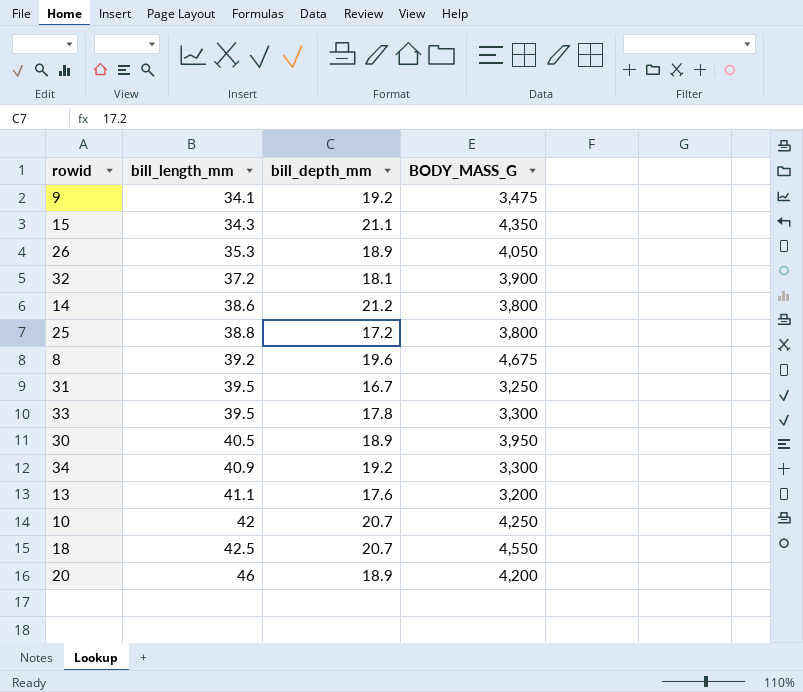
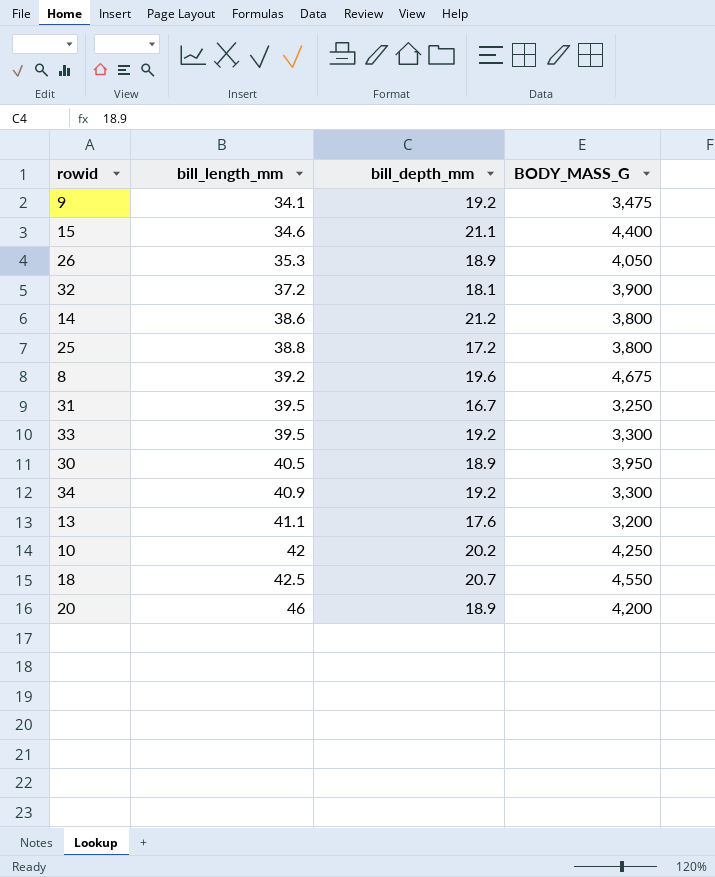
15 | bill_length_mm: 34.3 -> 34.6
15 | BODY_MASS_G: 4,350 -> 4,400
33 | bill_depth_mm: 17.8 -> 19.2
10 | bill_depth_mm: 20.7 -> 20.2

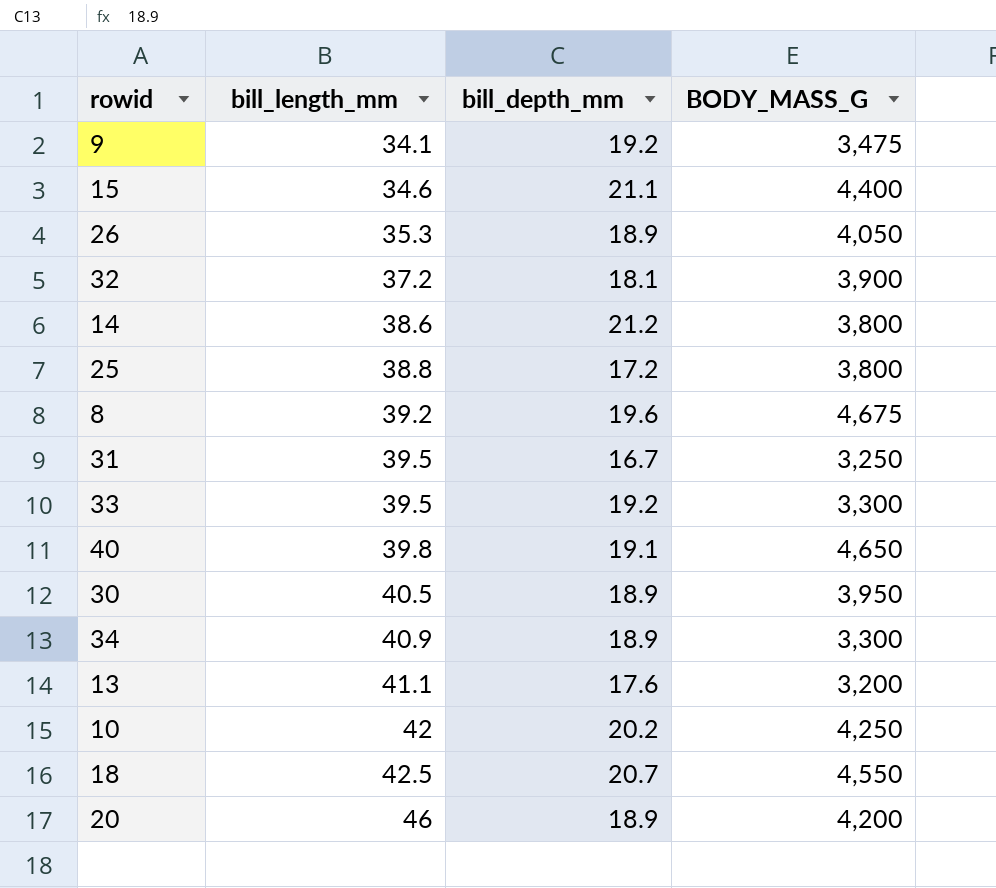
row 40: none -> 39.8 | 19.1 | 4,650
34 | bill_depth_mm: 19.2 -> 18.9

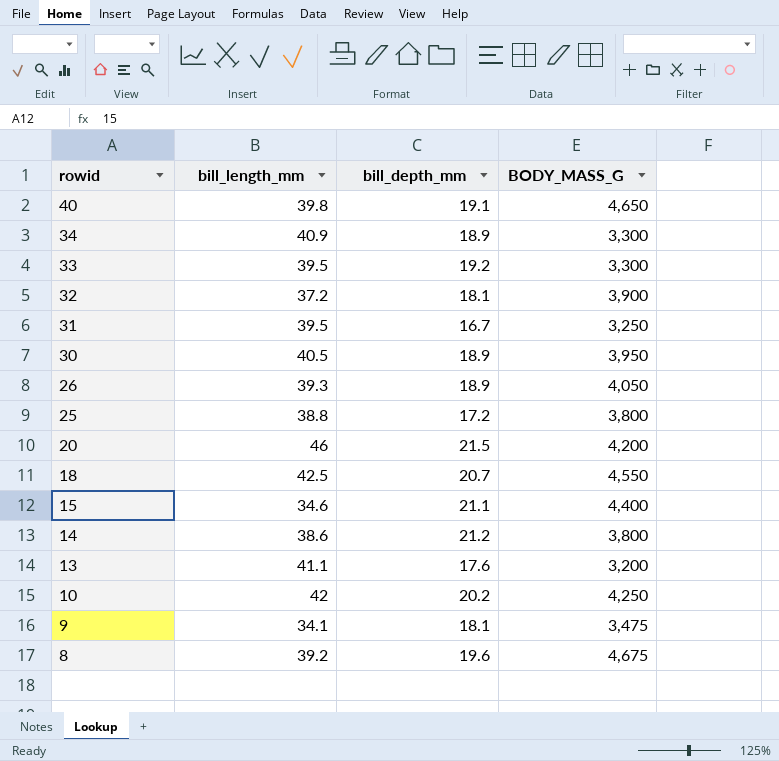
row order: bill_length_mm ascending -> rowid descending
26 | bill_length_mm: 35.3 -> 39.3
20 | bill_depth_mm: 18.9 -> 21.5
9 | bill_depth_mm: 19.2 -> 18.1

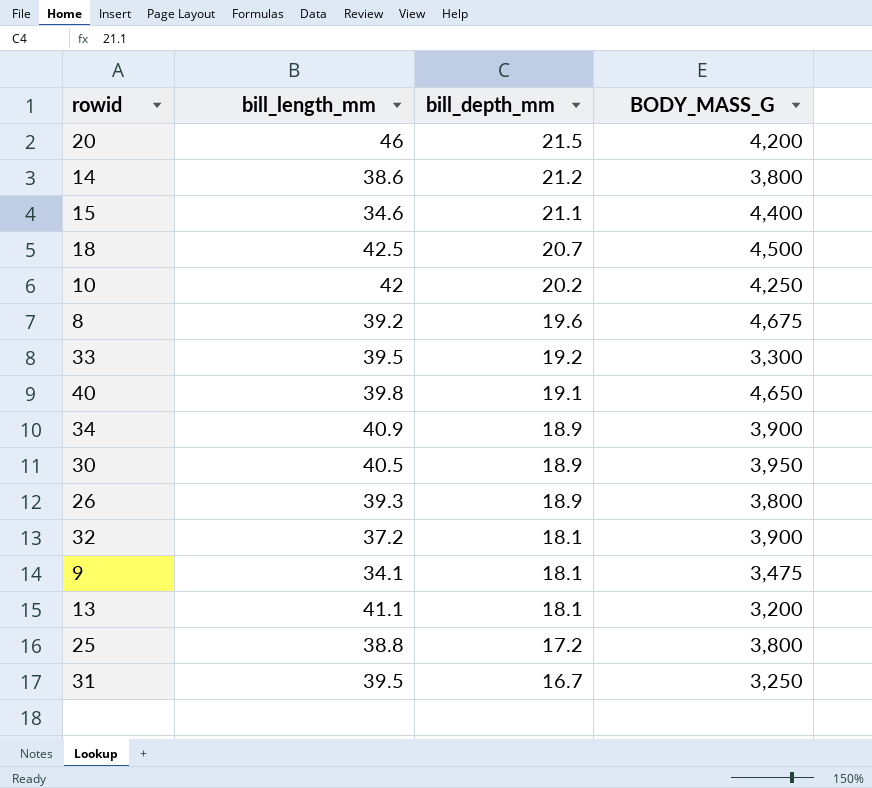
row order: rowid descending -> bill_depth_mm descending
18 | BODY_MASS_G: 4,550 -> 4,500
34 | BODY_MASS_G: 3,300 -> 3,900
26 | BODY_MASS_G: 4,050 -> 3,800
13 | bill_depth_mm: 17.6 -> 18.1

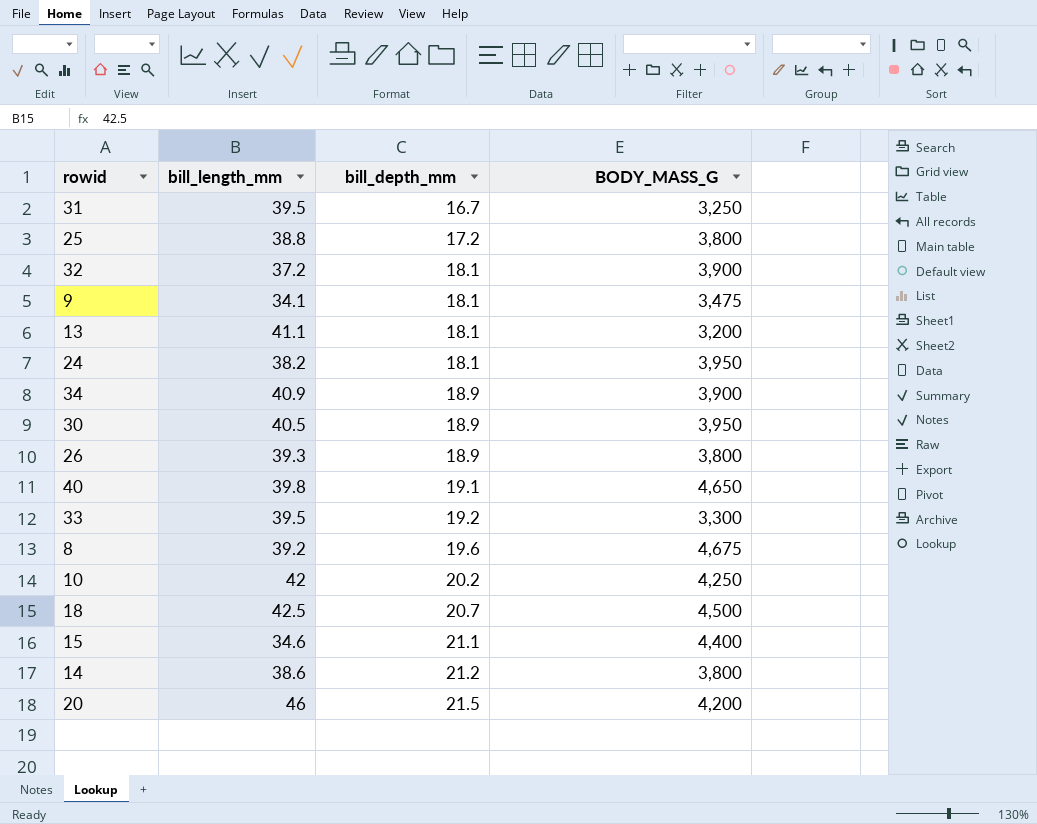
row order: bill_depth_mm descending -> bill_depth_mm ascending
row 24: none -> 38.2 | 18.1 | 3,950

